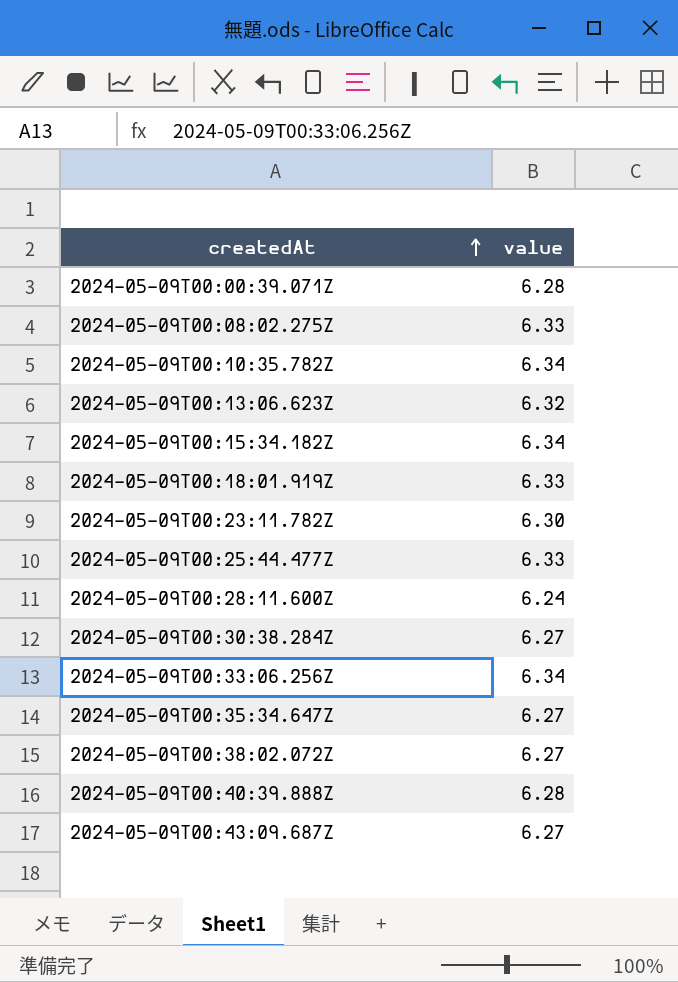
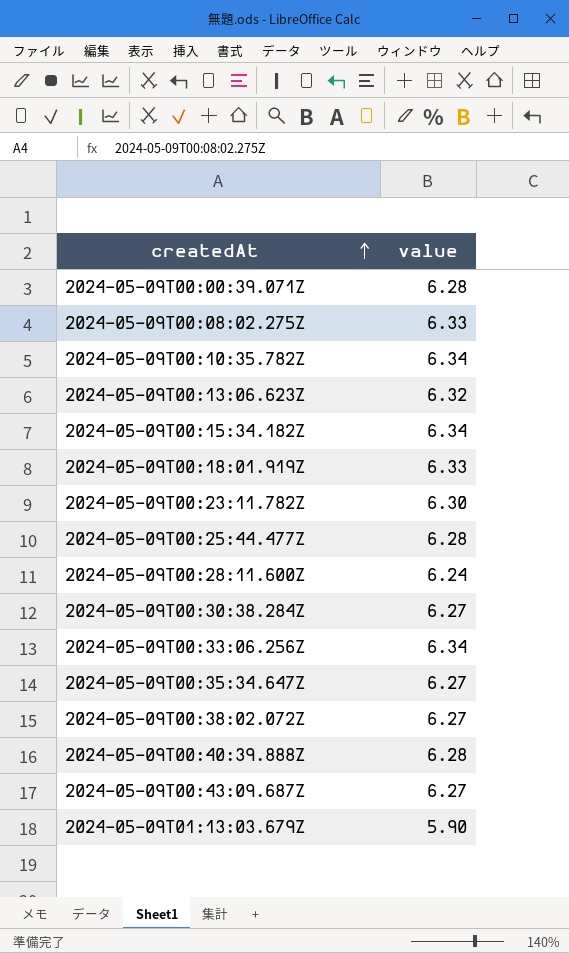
2024-05-09T00:25:44.477Z | value: 6.33 -> 6.28
row 2024-05-09T01:13:03.679Z: none -> 5.90

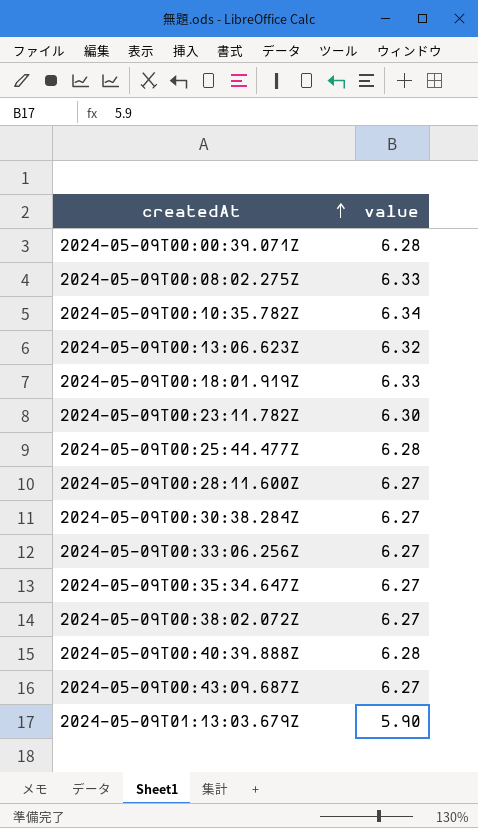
row 2024-05-09T00:15:34.182Z: 6.34 -> none
2024-05-09T00:28:11.600Z | value: 6.24 -> 6.27
2024-05-09T00:33:06.256Z | value: 6.34 -> 6.27

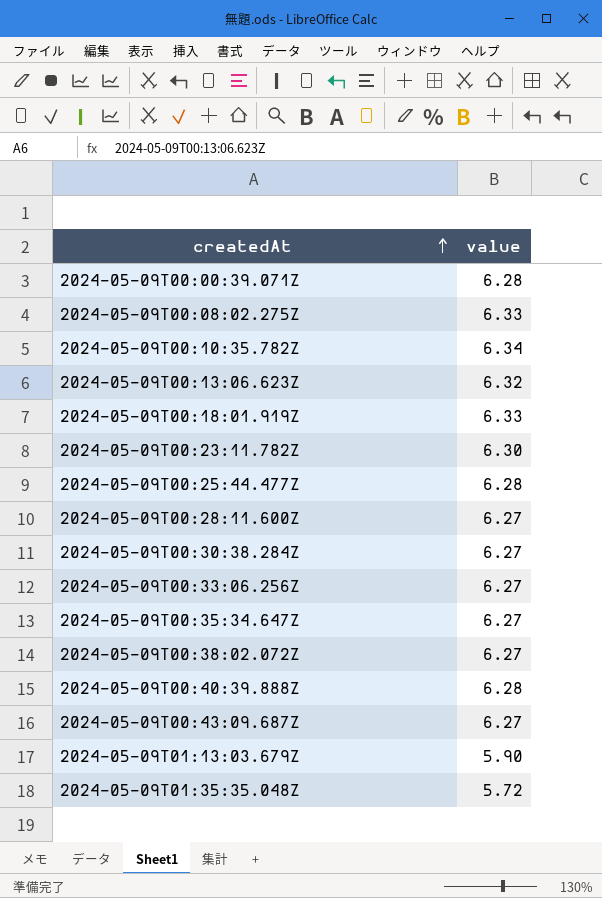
row 2024-05-09T01:35:35.048Z: none -> 5.72

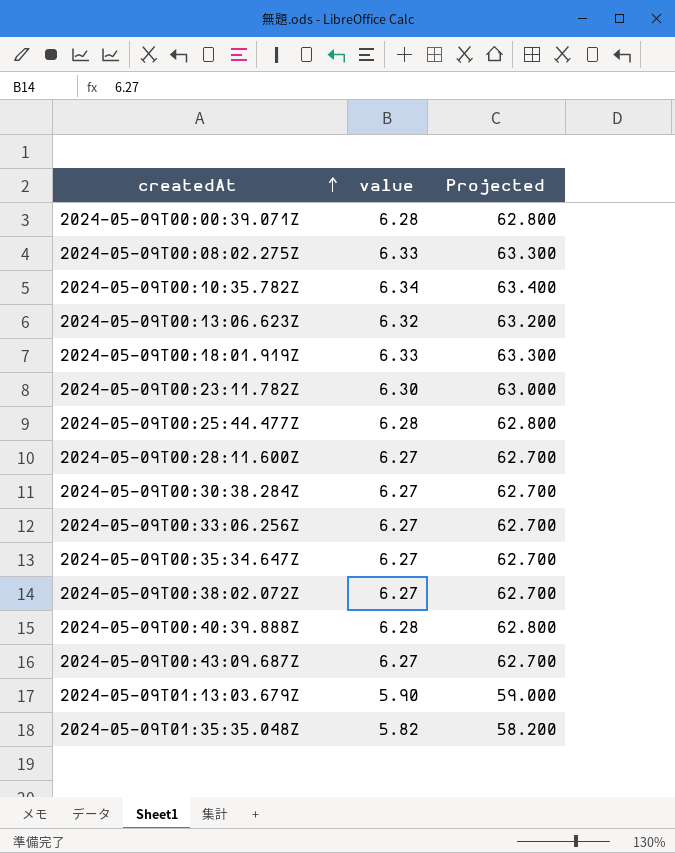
column Projected | formula: none -> [value] * 10
2024-05-09T01:35:35.048Z | value: 5.72 -> 5.82

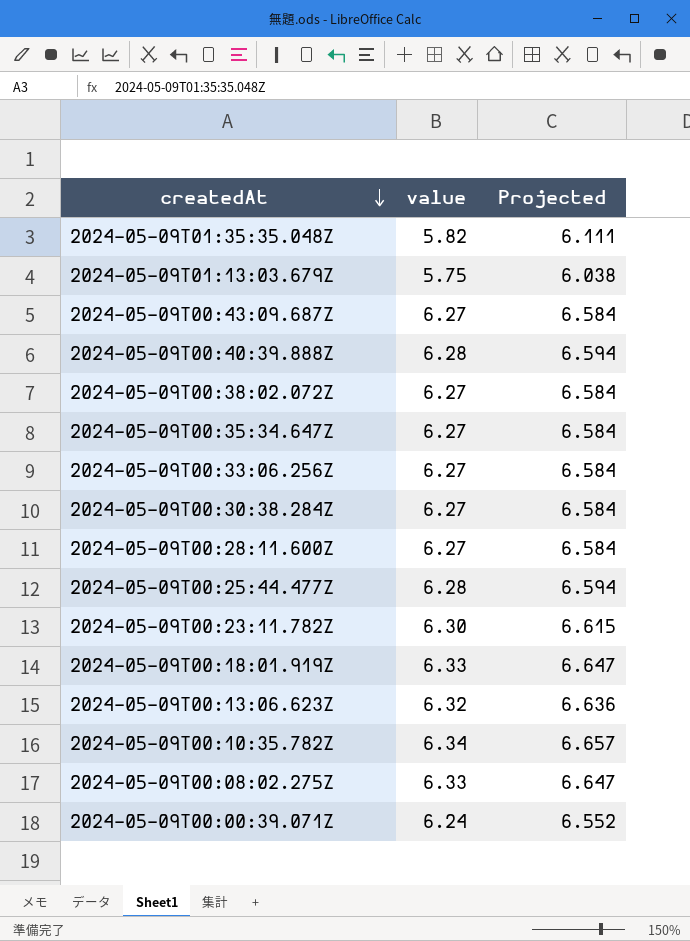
row order: createdAt ascending -> createdAt descending
column Projected | formula: [value] * 10 -> [value] * 1.05
2024-05-09T01:13:03.679Z | value: 5.90 -> 5.75
2024-05-09T00:00:39.071Z | value: 6.28 -> 6.24

